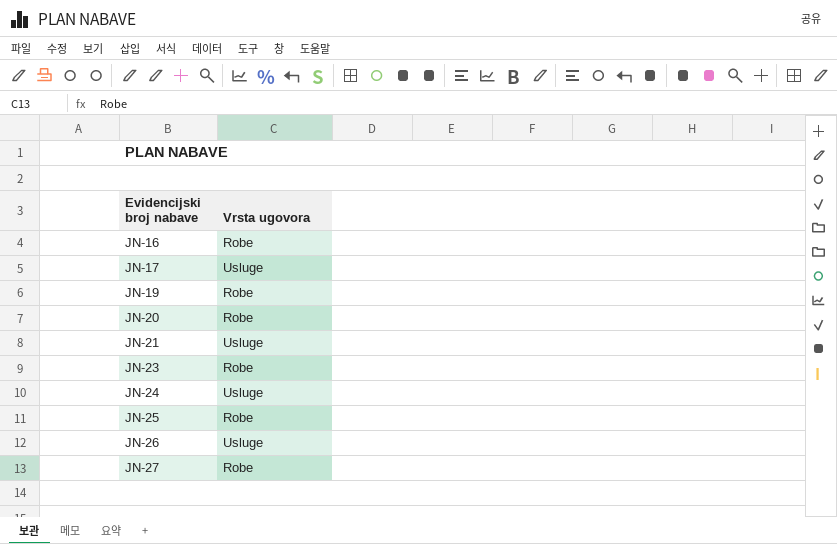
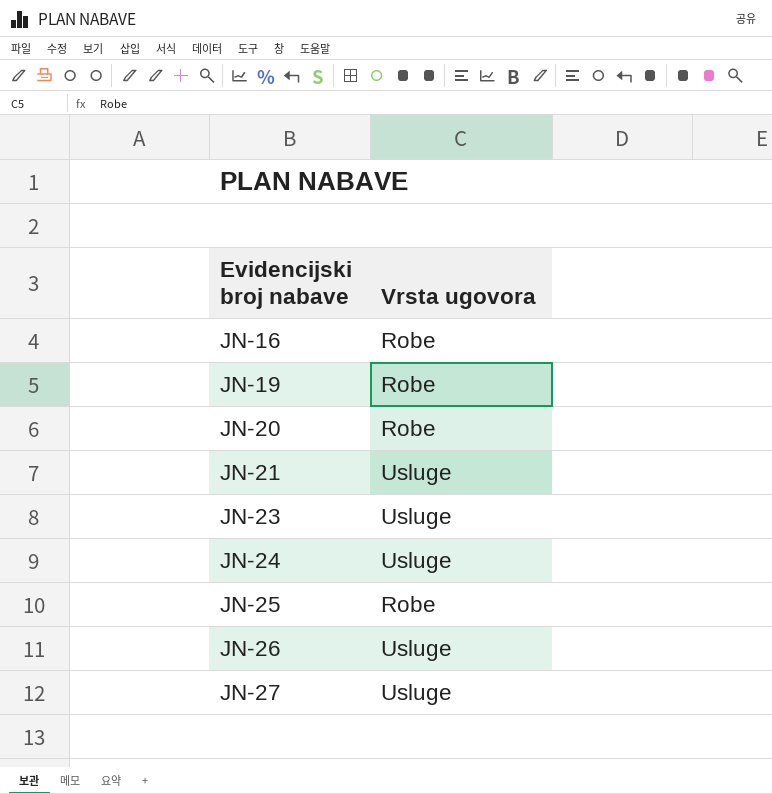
row JN-17: Usluge -> none
JN-23 | Vrsta ugovora: Robe -> Usluge
JN-27 | Vrsta ugovora: Robe -> Usluge

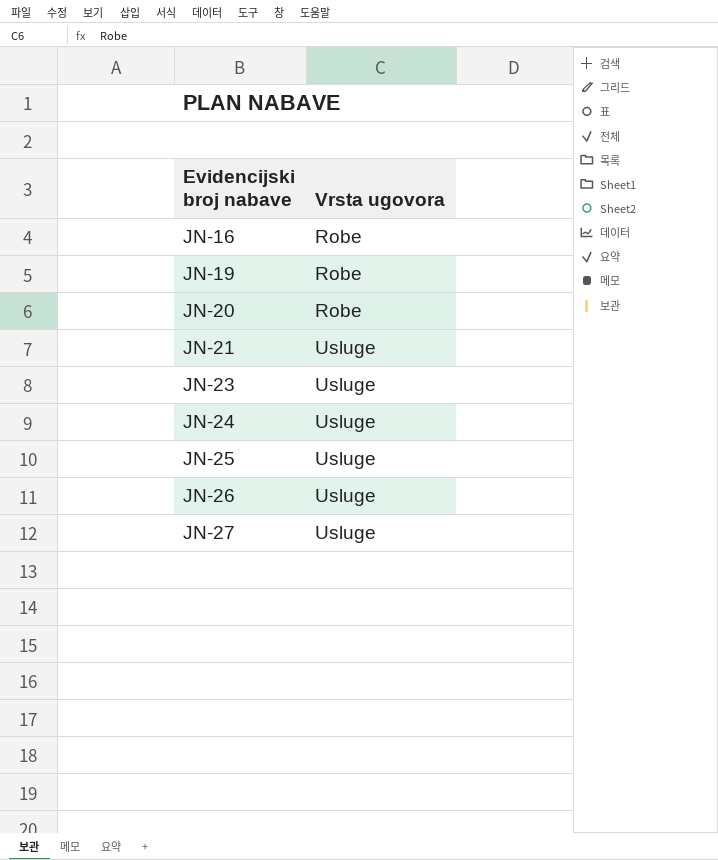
JN-25 | Vrsta ugovora: Robe -> Usluge

